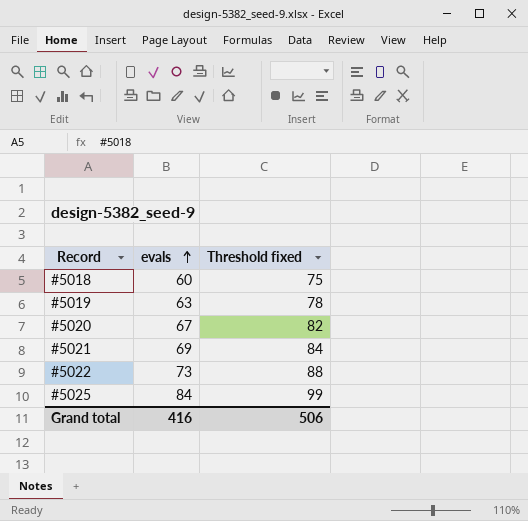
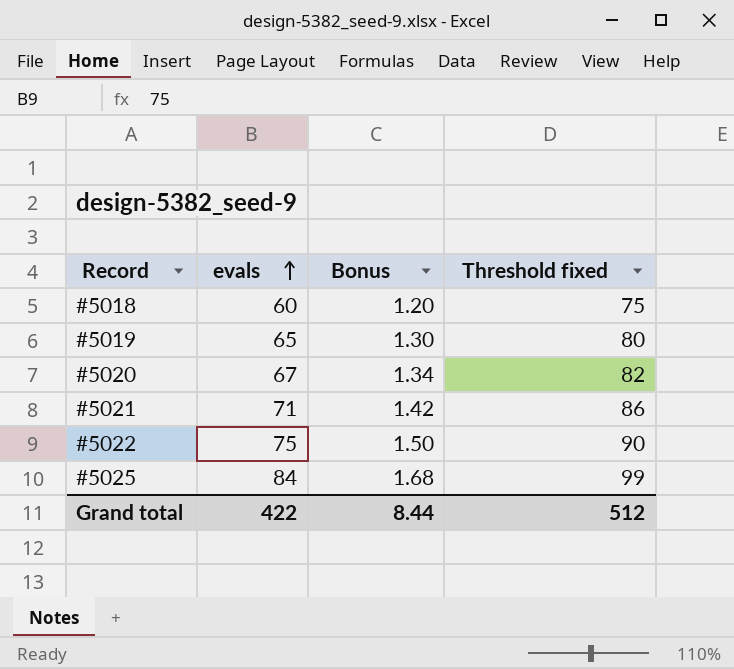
column Bonus | formula: none -> [evals] * 0.02
#5019 | evals: 63 -> 65
#5019 | Threshold fixed: 78 -> 80
#5021 | evals: 69 -> 71
#5021 | Threshold fixed: 84 -> 86
#5022 | evals: 73 -> 75
#5022 | Threshold fixed: 88 -> 90
Grand total | evals: 416 -> 422
Grand total | Threshold fixed: 506 -> 512

